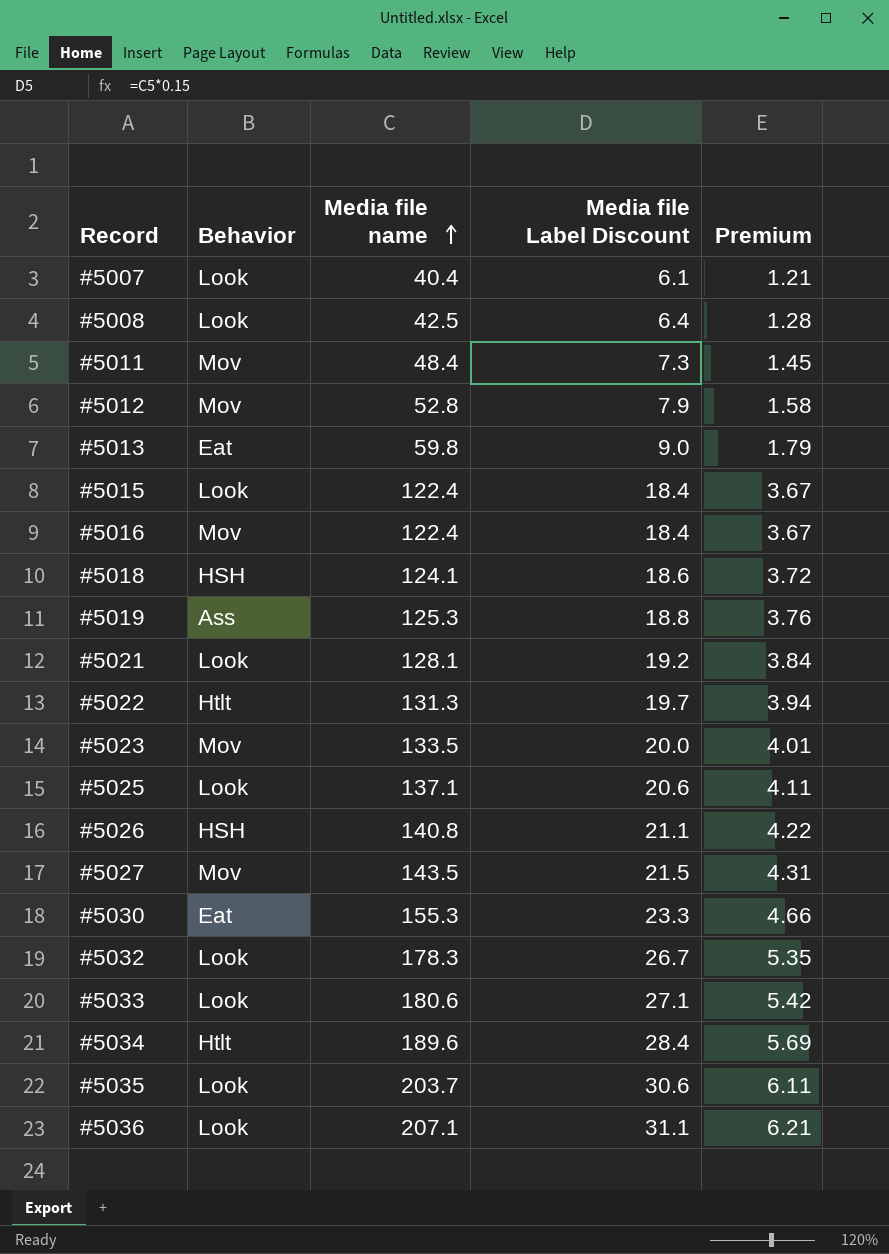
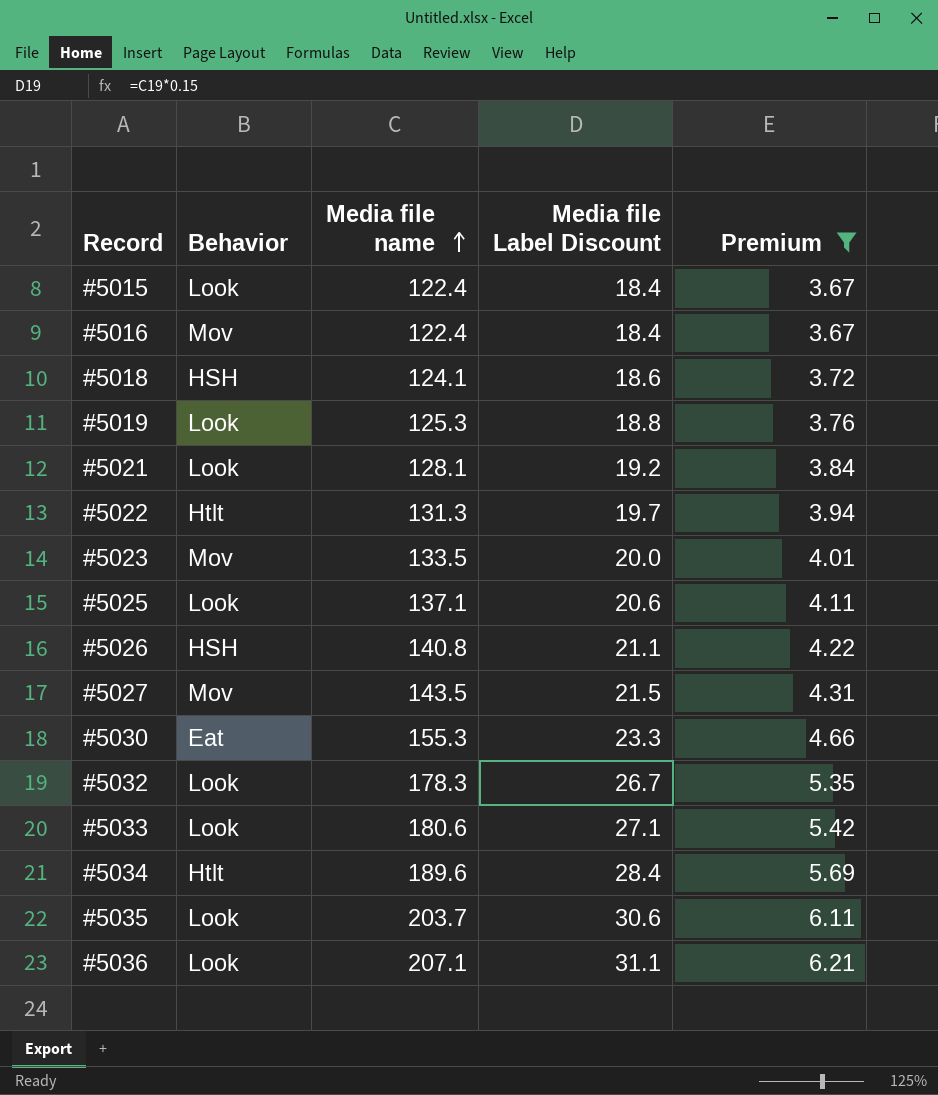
filter: none -> Premium >= 3.67
#5019 | Behavior: Ass -> Look

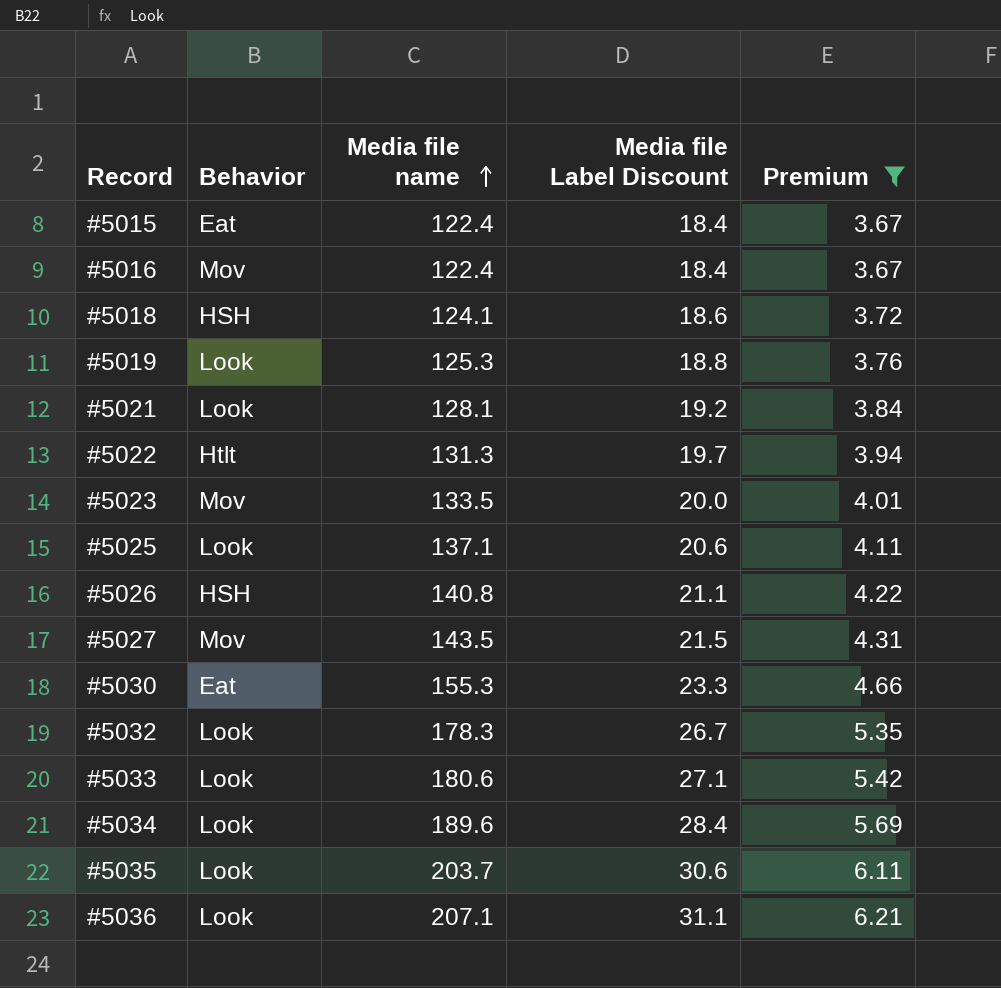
#5015 | Behavior: Look -> Eat
#5034 | Behavior: Htlt -> Look

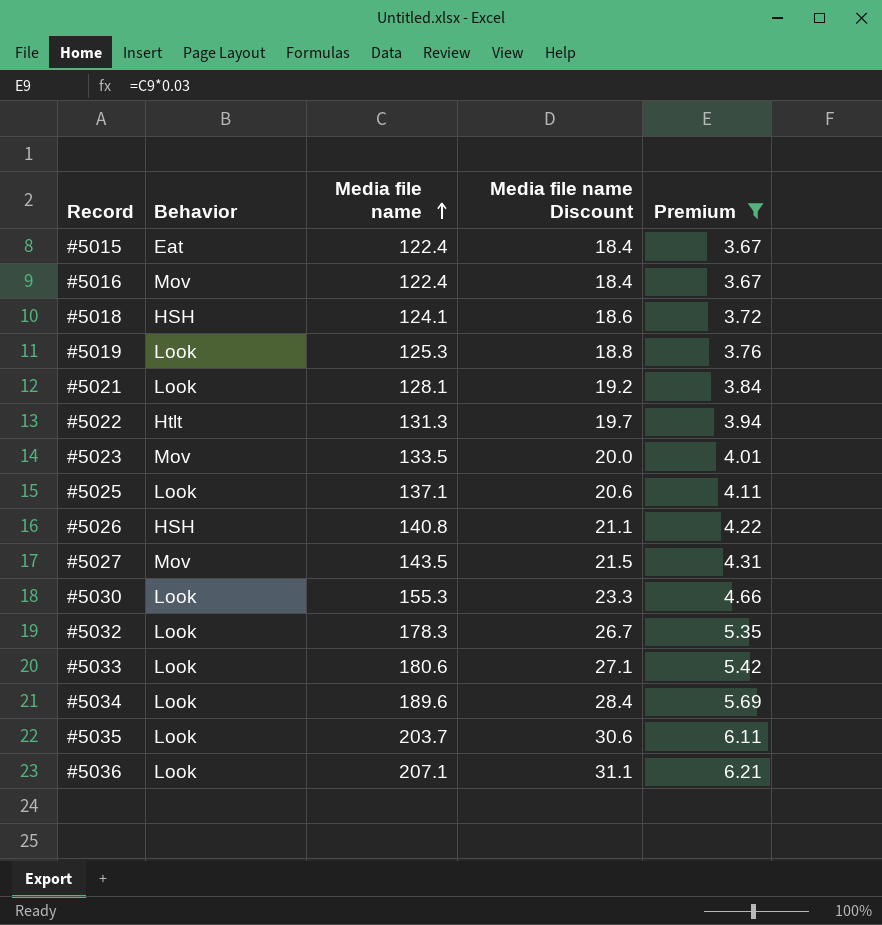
column name: Media file Label Discount -> Media file name Discount
#5030 | Behavior: Eat -> Look

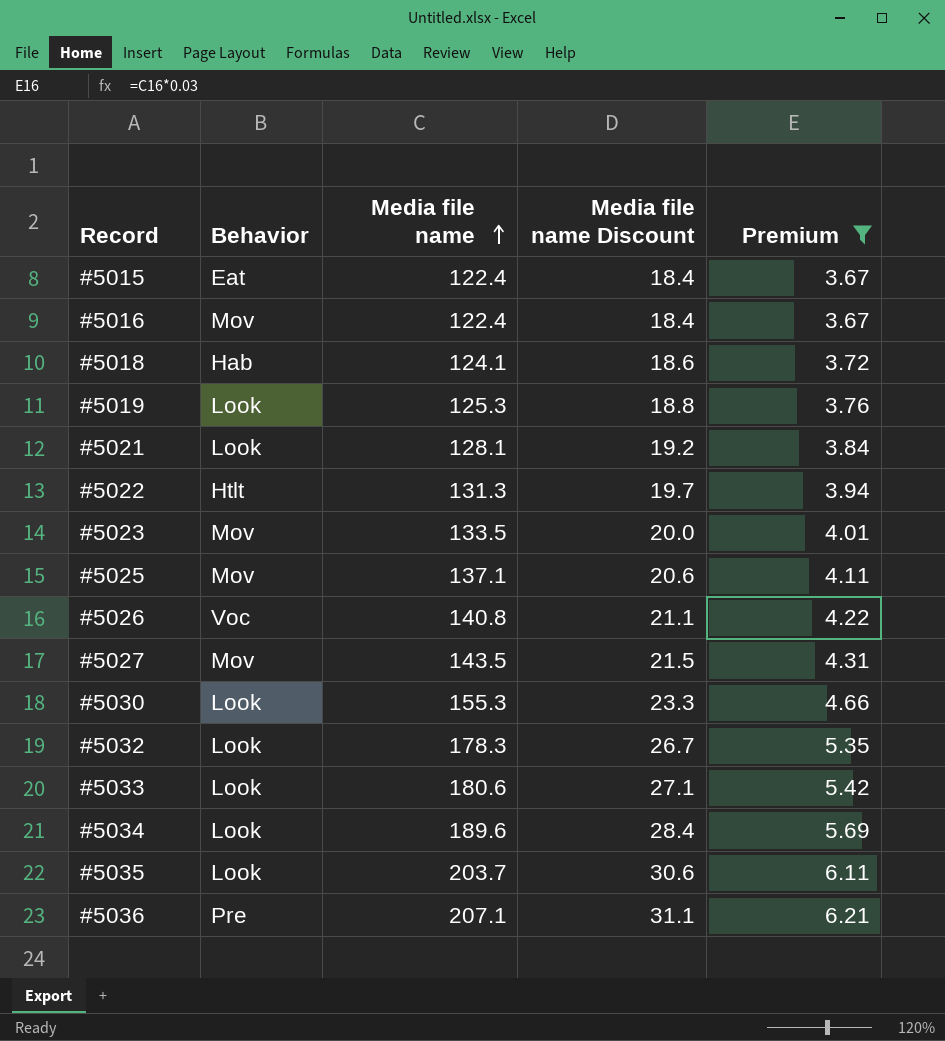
#5018 | Behavior: HSH -> Hab
#5025 | Behavior: Look -> Mov
#5026 | Behavior: HSH -> Voc
#5036 | Behavior: Look -> Pre

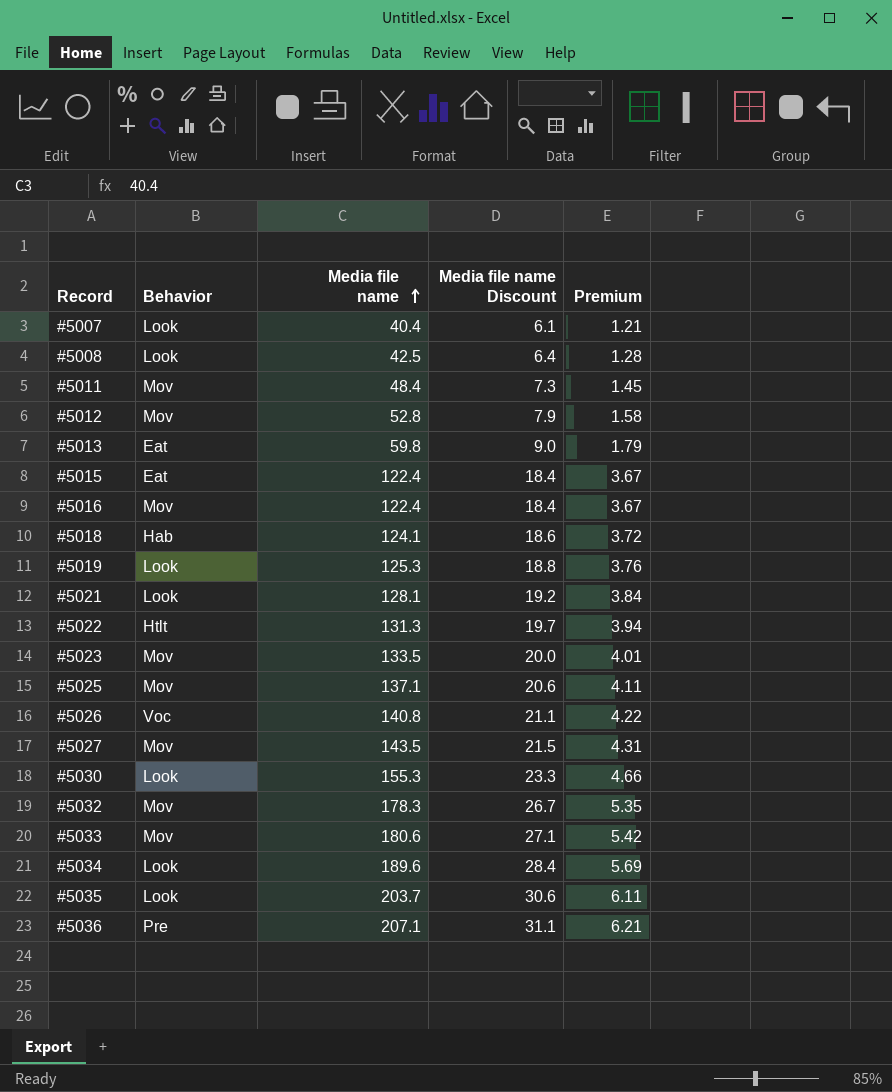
filter: Premium >= 3.67 -> none
#5032 | Behavior: Look -> Mov
#5033 | Behavior: Look -> Mov

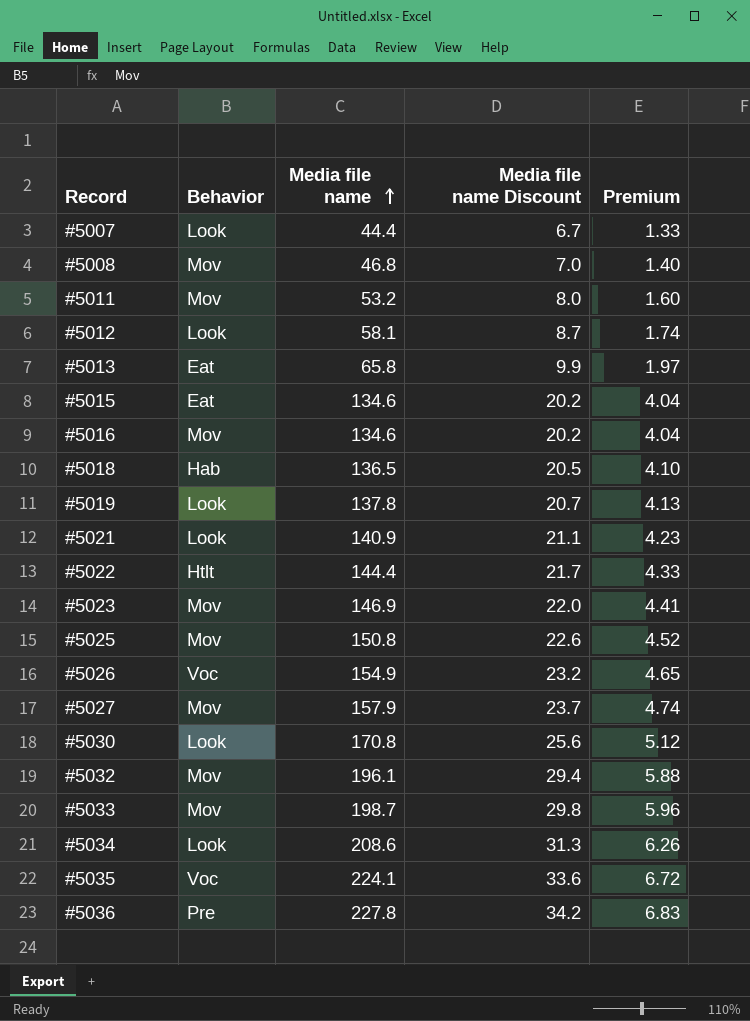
#5007 | Media file name: 40.4 -> 44.4
#5007 | Media file name Discount: 6.1 -> 6.7
#5007 | Premium: 1.21 -> 1.33
#5008 | Behavior: Look -> Mov
#5008 | Media file name: 42.5 -> 46.8
#5008 | Media file name Discount: 6.4 -> 7.0
#5008 | Premium: 1.28 -> 1.40
#5011 | Media file name: 48.4 -> 53.2
#5011 | Media file name Discount: 7.3 -> 8.0
#5011 | Premium: 1.45 -> 1.60
#5012 | Behavior: Mov -> Look
#5012 | Media file name: 52.8 -> 58.1
#5012 | Media file name Discount: 7.9 -> 8.7
#5012 | Premium: 1.58 -> 1.74
#5013 | Media file name: 59.8 -> 65.8
#5013 | Media file name Discount: 9.0 -> 9.9
#5013 | Premium: 1.79 -> 1.97
#5015 | Media file name: 122.4 -> 134.6
#5015 | Media file name Discount: 18.4 -> 20.2
#5015 | Premium: 3.67 -> 4.04
#5016 | Media file name: 122.4 -> 134.6
#5016 | Media file name Discount: 18.4 -> 20.2
#5016 | Premium: 3.67 -> 4.04
#5018 | Media file name: 124.1 -> 136.5
#5018 | Media file name Discount: 18.6 -> 20.5
#5018 | Premium: 3.72 -> 4.10
#5019 | Media file name: 125.3 -> 137.8
#5019 | Media file name Discount: 18.8 -> 20.7
#5019 | Premium: 3.76 -> 4.13
#5021 | Media file name: 128.1 -> 140.9
#5021 | Media file name Discount: 19.2 -> 21.1
#5021 | Premium: 3.84 -> 4.23
#5022 | Media file name: 131.3 -> 144.4
#5022 | Media file name Discount: 19.7 -> 21.7
#5022 | Premium: 3.94 -> 4.33
#5023 | Media file name: 133.5 -> 146.9
#5023 | Media file name Discount: 20.0 -> 22.0
#5023 | Premium: 4.01 -> 4.41
#5025 | Media file name: 137.1 -> 150.8
#5025 | Media file name Discount: 20.6 -> 22.6
#5025 | Premium: 4.11 -> 4.52
#5026 | Media file name: 140.8 -> 154.9
#5026 | Media file name Discount: 21.1 -> 23.2
#5026 | Premium: 4.22 -> 4.65
#5027 | Media file name: 143.5 -> 157.9
#5027 | Media file name Discount: 21.5 -> 23.7
#5027 | Premium: 4.31 -> 4.74
#5030 | Media file name: 155.3 -> 170.8
#5030 | Media file name Discount: 23.3 -> 25.6
#5030 | Premium: 4.66 -> 5.12
#5032 | Media file name: 178.3 -> 196.1
#5032 | Media file name Discount: 26.7 -> 29.4
#5032 | Premium: 5.35 -> 5.88
#5033 | Media file name: 180.6 -> 198.7
#5033 | Media file name Discount: 27.1 -> 29.8
#5033 | Premium: 5.42 -> 5.96
#5034 | Media file name: 189.6 -> 208.6
#5034 | Media file name Discount: 28.4 -> 31.3
#5034 | Premium: 5.69 -> 6.26
#5035 | Behavior: Look -> Voc
#5035 | Media file name: 203.7 -> 224.1
#5035 | Media file name Discount: 30.6 -> 33.6
#5035 | Premium: 6.11 -> 6.72
#5036 | Media file name: 207.1 -> 227.8
#5036 | Media file name Discount: 31.1 -> 34.2
#5036 | Premium: 6.21 -> 6.83

